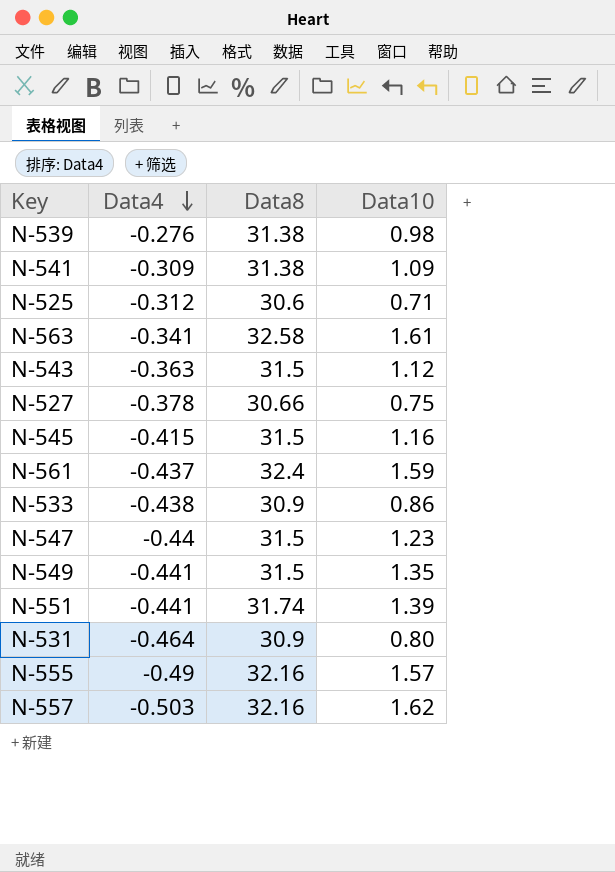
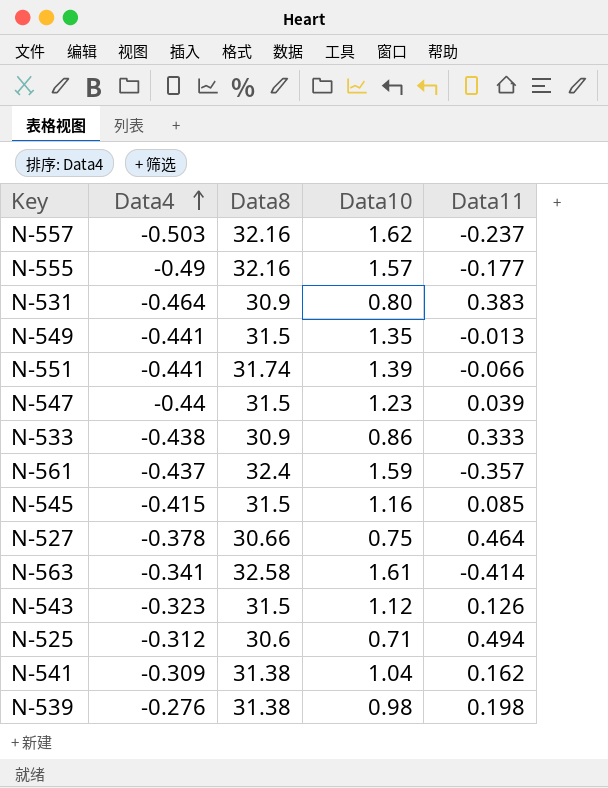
row order: Data4 descending -> Data4 ascending
column Data11 | position: none -> 5
N-543 | Data4: -0.363 -> -0.323
N-541 | Data10: 1.09 -> 1.04

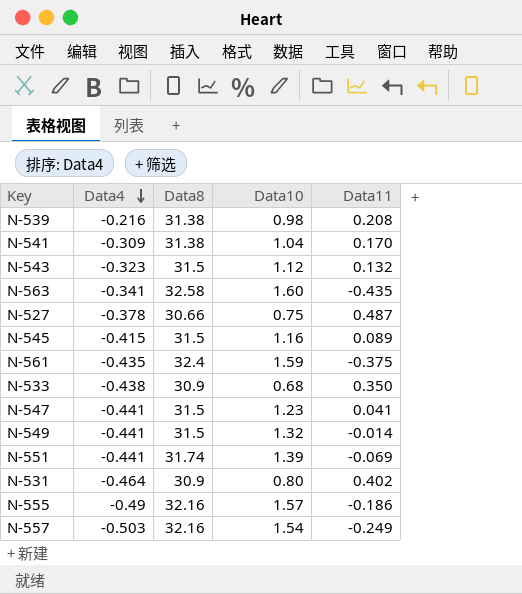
row order: Data4 ascending -> Data4 descending
row N-525: -0.312 | 30.6 | 0.71 | 0.494 -> none
N-539 | Data4: -0.276 -> -0.216
N-539 | Data11: 0.198 -> 0.208
N-541 | Data11: 0.162 -> 0.170
N-543 | Data11: 0.126 -> 0.132
N-563 | Data10: 1.61 -> 1.60
N-563 | Data11: -0.414 -> -0.435
N-527 | Data11: 0.464 -> 0.487
N-545 | Data11: 0.085 -> 0.089
N-561 | Data4: -0.437 -> -0.435
N-561 | Data11: -0.357 -> -0.375
N-533 | Data10: 0.86 -> 0.68
N-533 | Data11: 0.333 -> 0.350
N-547 | Data4: -0.44 -> -0.441
N-547 | Data11: 0.039 -> 0.041
N-549 | Data10: 1.35 -> 1.32
N-549 | Data11: -0.013 -> -0.014
N-551 | Data11: -0.066 -> -0.069
N-531 | Data11: 0.383 -> 0.402
N-555 | Data11: -0.177 -> -0.186
N-557 | Data10: 1.62 -> 1.54
N-557 | Data11: -0.237 -> -0.249

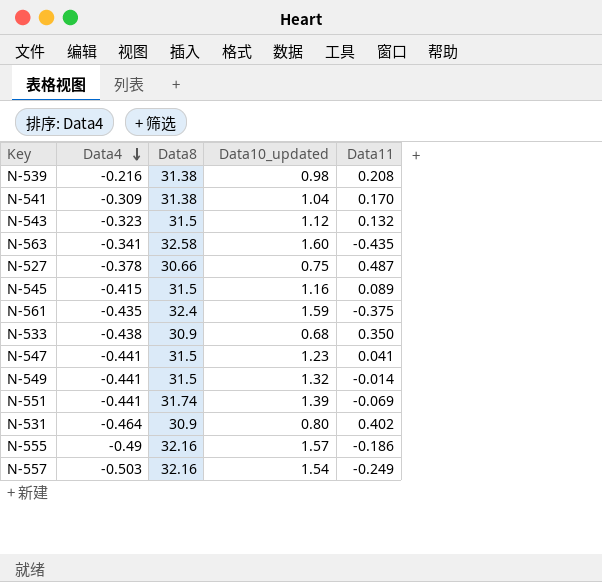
column name: Data10 -> Data10_updated

